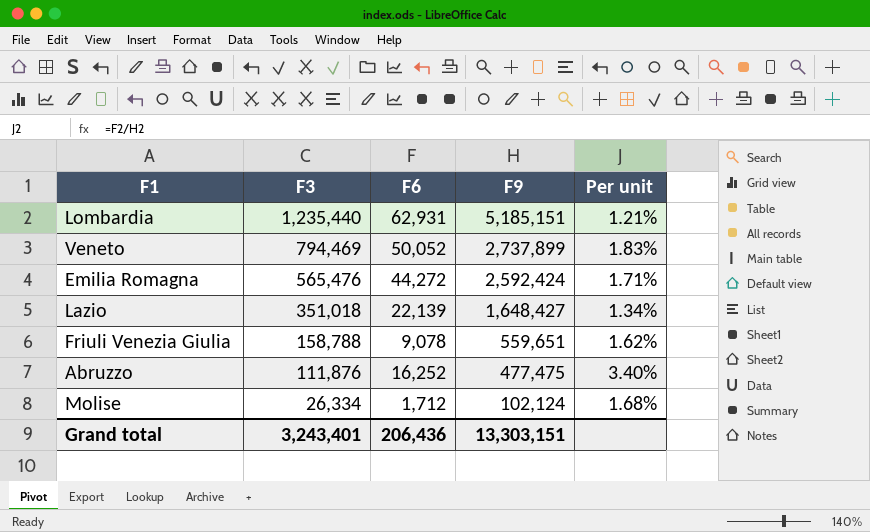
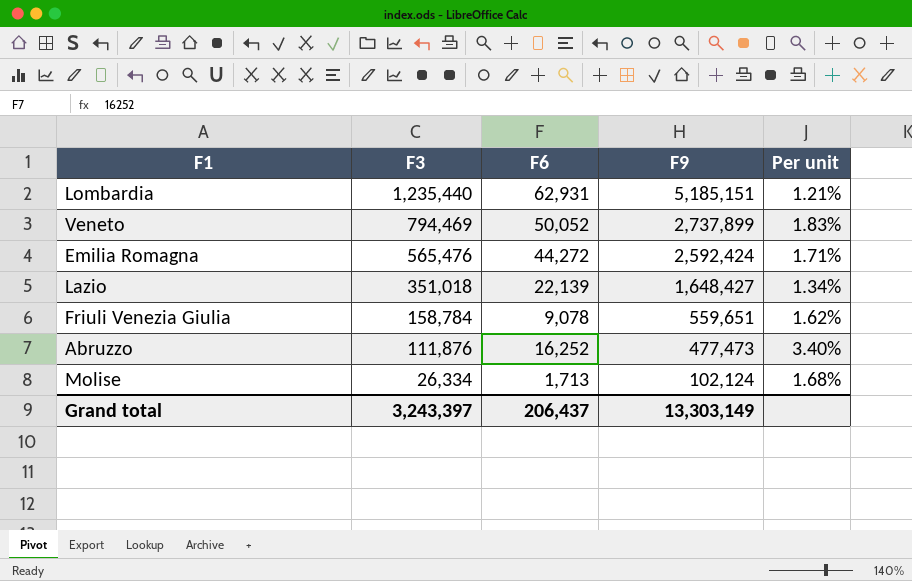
Friuli Venezia Giulia | F3: 158,788 -> 158,784
Abruzzo | F9: 477,475 -> 477,473
Molise | F6: 1,712 -> 1,713
Grand total | F3: 3,243,401 -> 3,243,397
Grand total | F6: 206,436 -> 206,437
Grand total | F9: 13,303,151 -> 13,303,149

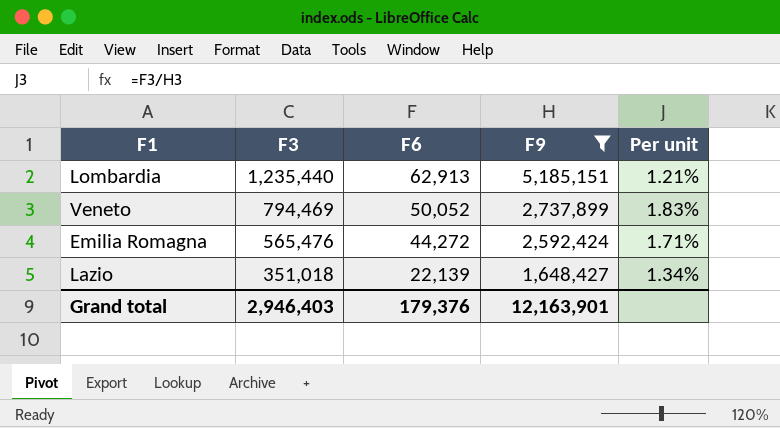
filter: none -> F9 >= 1,648,427
Lombardia | F6: 62,931 -> 62,913
Grand total | F3: 3,243,397 -> 2,946,403
Grand total | F6: 206,437 -> 179,376
Grand total | F9: 13,303,149 -> 12,163,901

